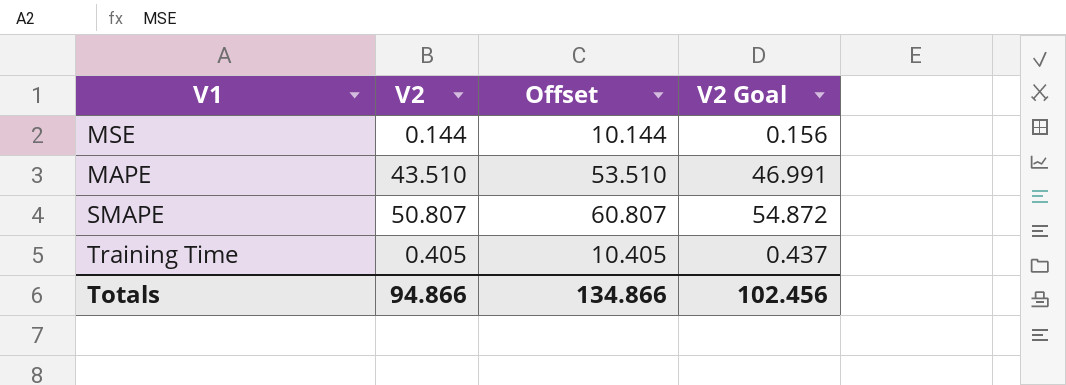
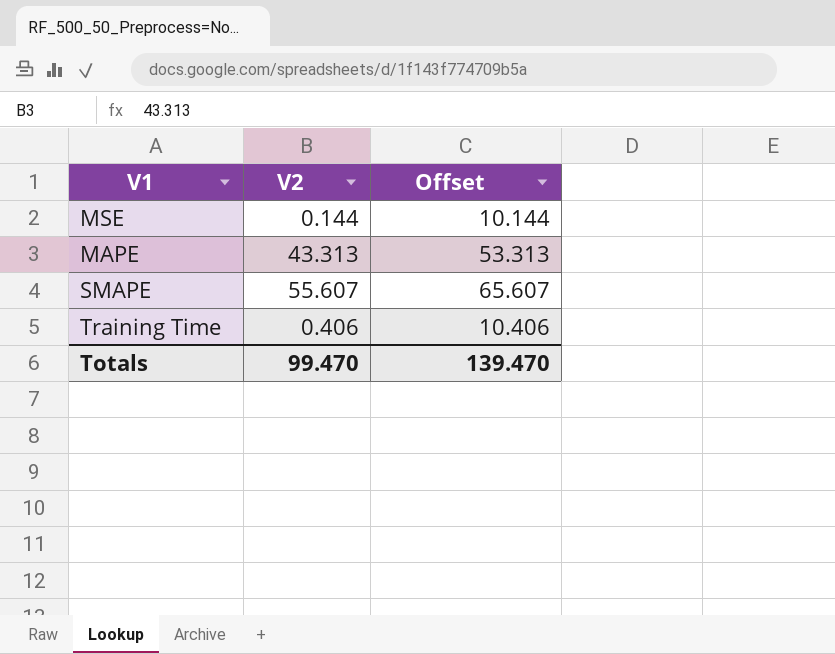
column V2 Goal | formula: [V2] * 1.08 -> none
MAPE | V2: 43.510 -> 43.313
MAPE | Offset: 53.510 -> 53.313
SMAPE | V2: 50.807 -> 55.607
SMAPE | Offset: 60.807 -> 65.607
Training Time | V2: 0.405 -> 0.406
Training Time | Offset: 10.405 -> 10.406
Totals | V2: 94.866 -> 99.470
Totals | Offset: 134.866 -> 139.470

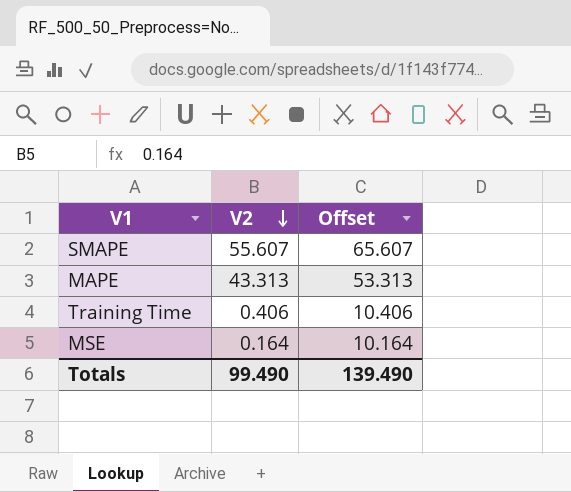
row order: none -> V2 descending
MSE | V2: 0.144 -> 0.164
MSE | Offset: 10.144 -> 10.164
Totals | V2: 99.470 -> 99.490
Totals | Offset: 139.470 -> 139.490

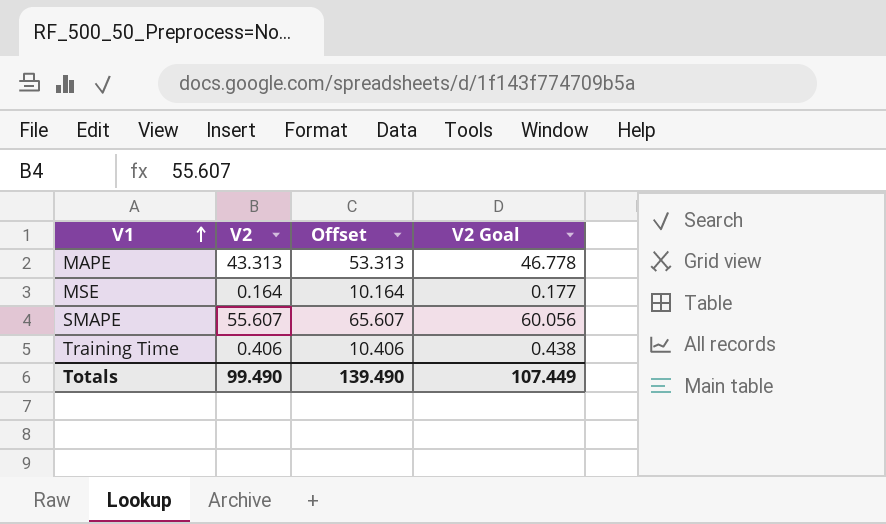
row order: V2 descending -> V1 ascending
column V2 Goal | formula: none -> [V2] * 1.08

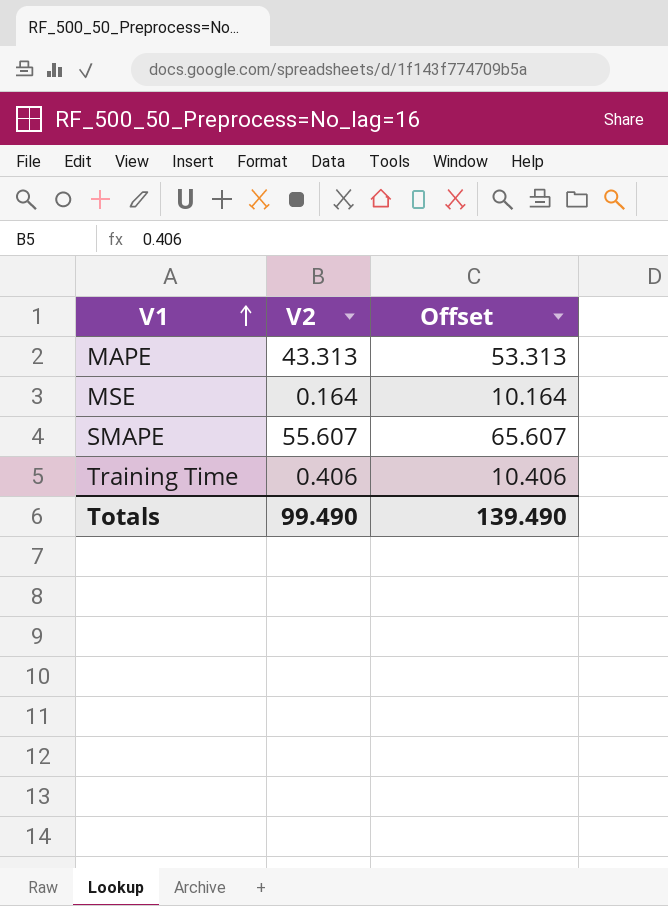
column V2 Goal | formula: [V2] * 1.08 -> none

